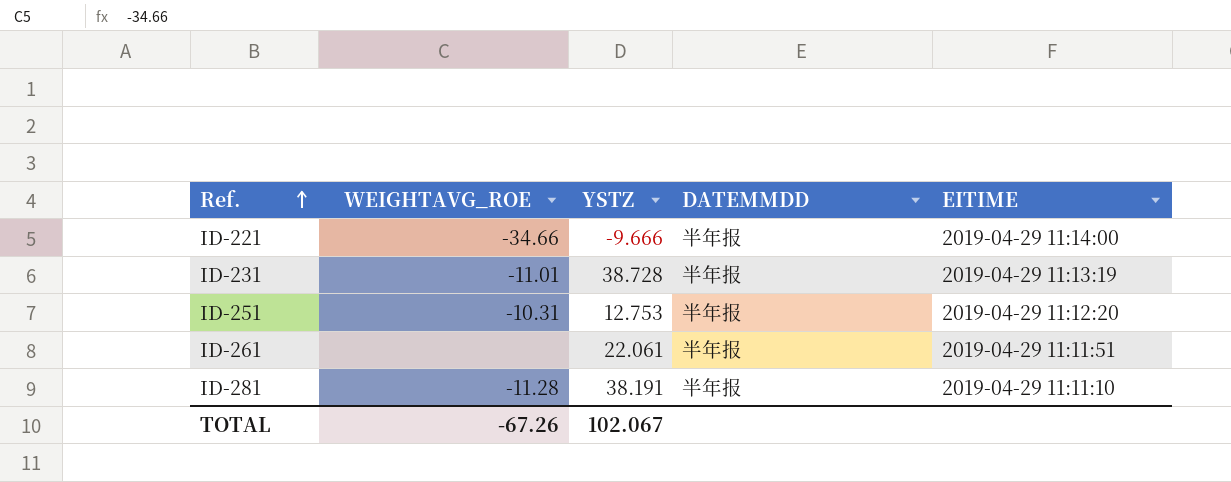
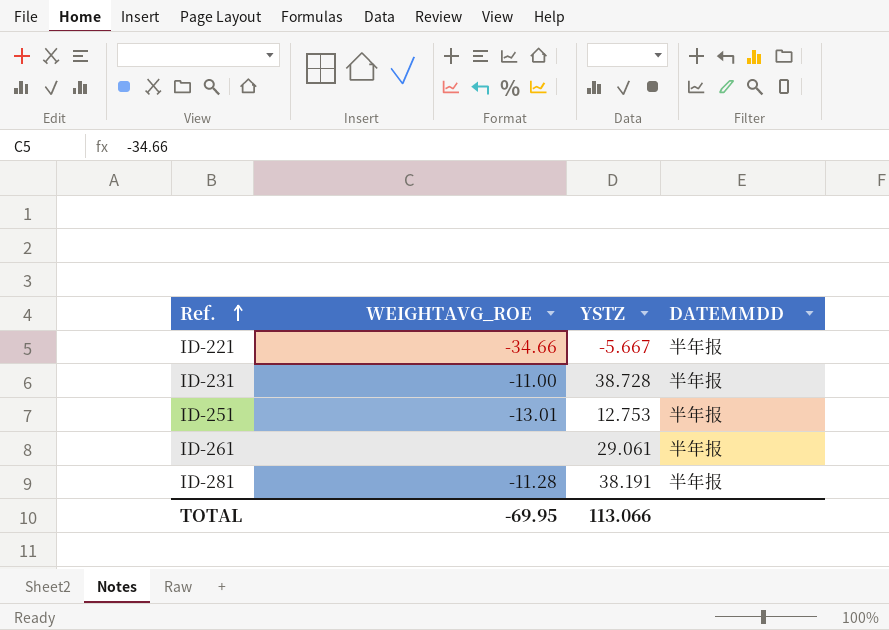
column EITIME | position: 5 -> none
ID-221 | YSTZ: -9.666 -> -5.667
ID-231 | WEIGHTAVG_ROE: -11.01 -> -11.00
ID-251 | WEIGHTAVG_ROE: -10.31 -> -13.01
ID-261 | YSTZ: 22.061 -> 29.061
TOTAL | WEIGHTAVG_ROE: -67.26 -> -69.95
TOTAL | YSTZ: 102.067 -> 113.066

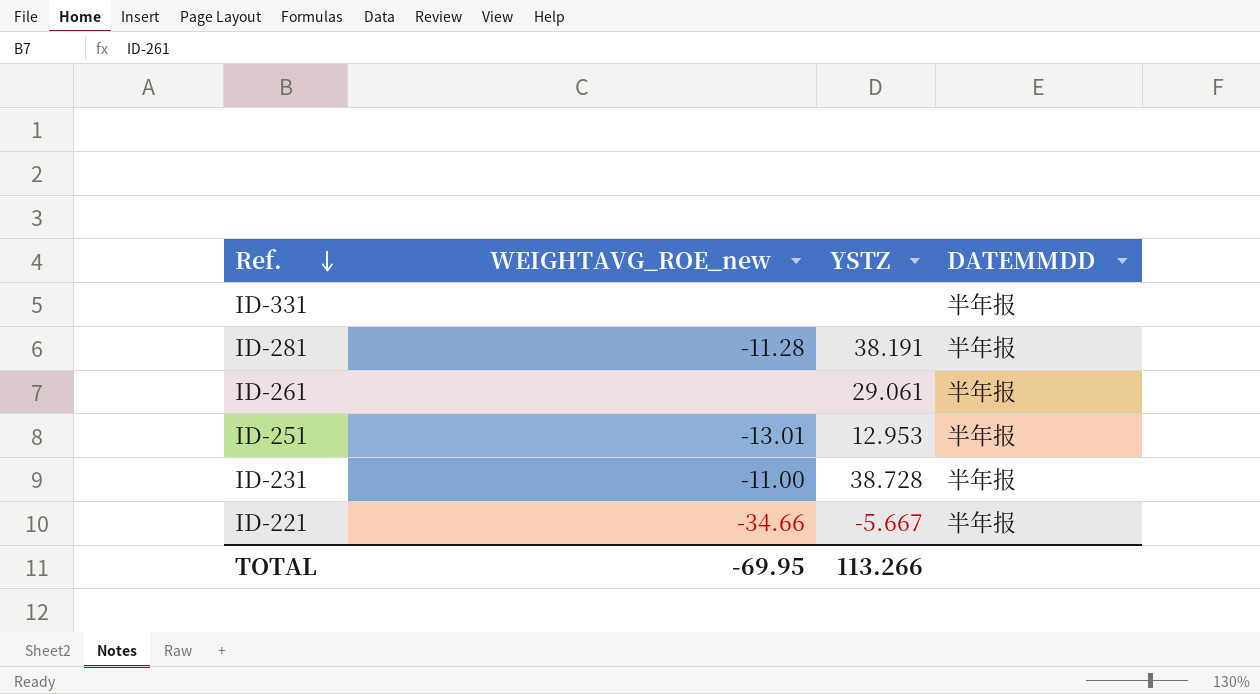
row order: Ref. ascending -> Ref. descending
column name: WEIGHTAVG_ROE -> WEIGHTAVG_ROE_new
row ID-331: none -> none | none | 半年报
ID-251 | YSTZ: 12.753 -> 12.953
TOTAL | YSTZ: 113.066 -> 113.266

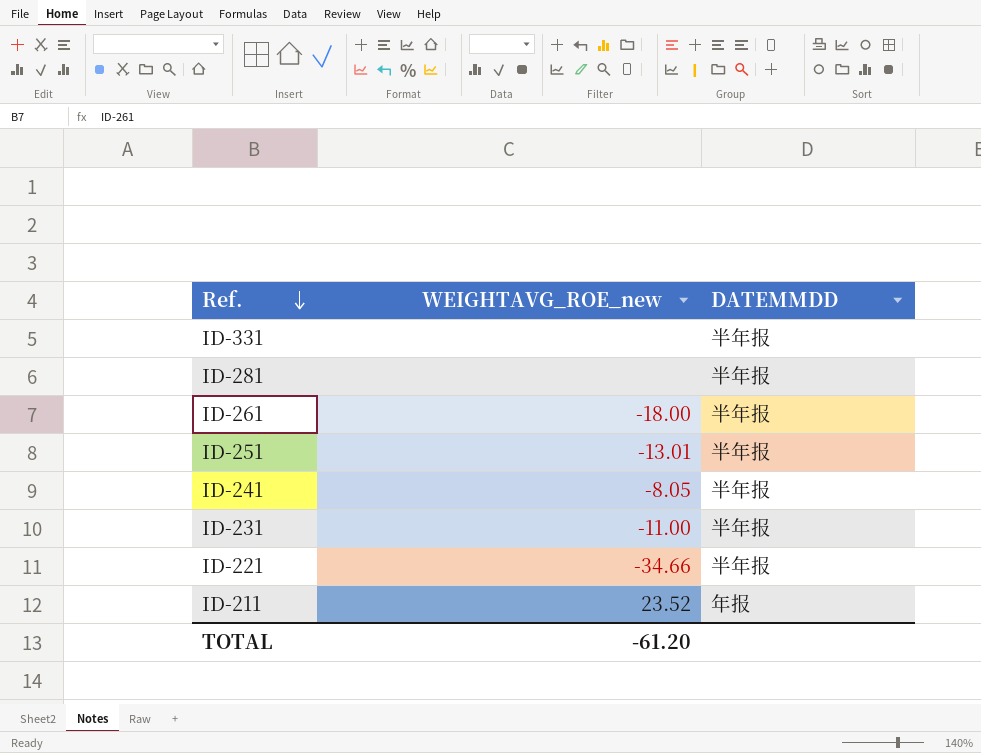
column YSTZ | position: 3 -> none
ID-281 | WEIGHTAVG_ROE_new: -11.28 -> none
ID-261 | WEIGHTAVG_ROE_new: none -> -18.00
row ID-241: none -> -8.05 | 半年报
row ID-211: none -> 23.52 | 年报
TOTAL | WEIGHTAVG_ROE_new: -69.95 -> -61.20

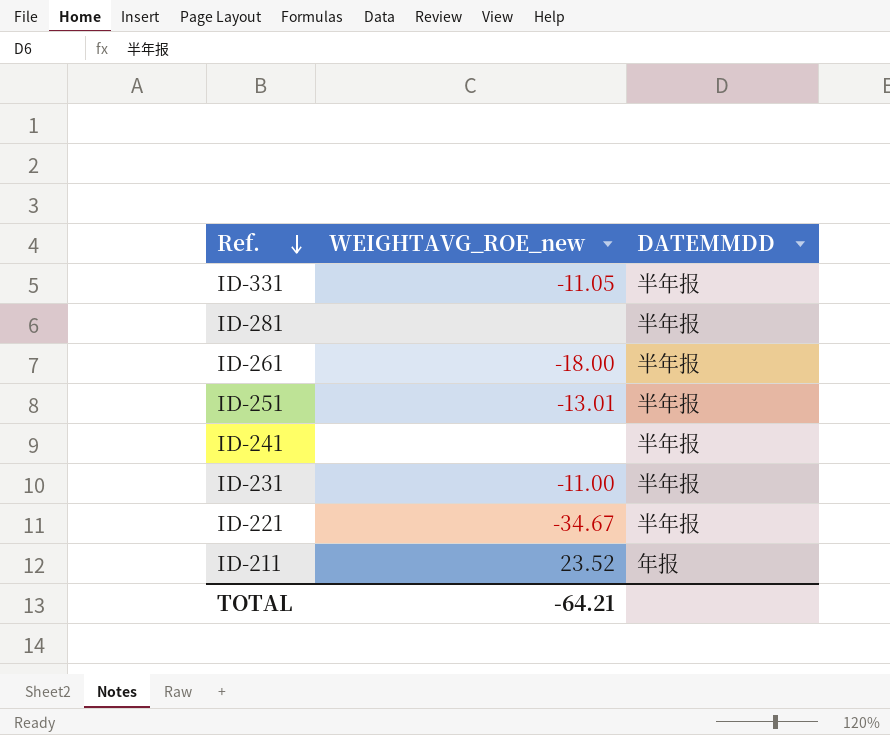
ID-331 | WEIGHTAVG_ROE_new: none -> -11.05
ID-241 | WEIGHTAVG_ROE_new: -8.05 -> none
ID-221 | WEIGHTAVG_ROE_new: -34.66 -> -34.67
TOTAL | WEIGHTAVG_ROE_new: -61.20 -> -64.21

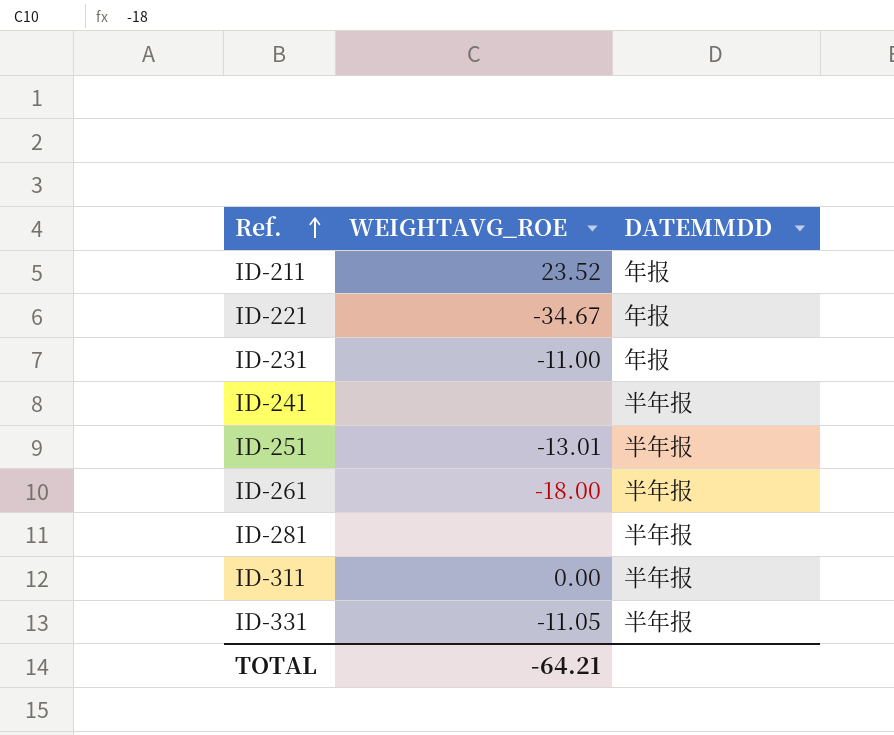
row order: Ref. descending -> Ref. ascending
column name: WEIGHTAVG_ROE_new -> WEIGHTAVG_ROE
ID-221 | DATEMMDD: 半年报 -> 年报
ID-231 | DATEMMDD: 半年报 -> 年报
row ID-311: none -> 0.00 | 半年报

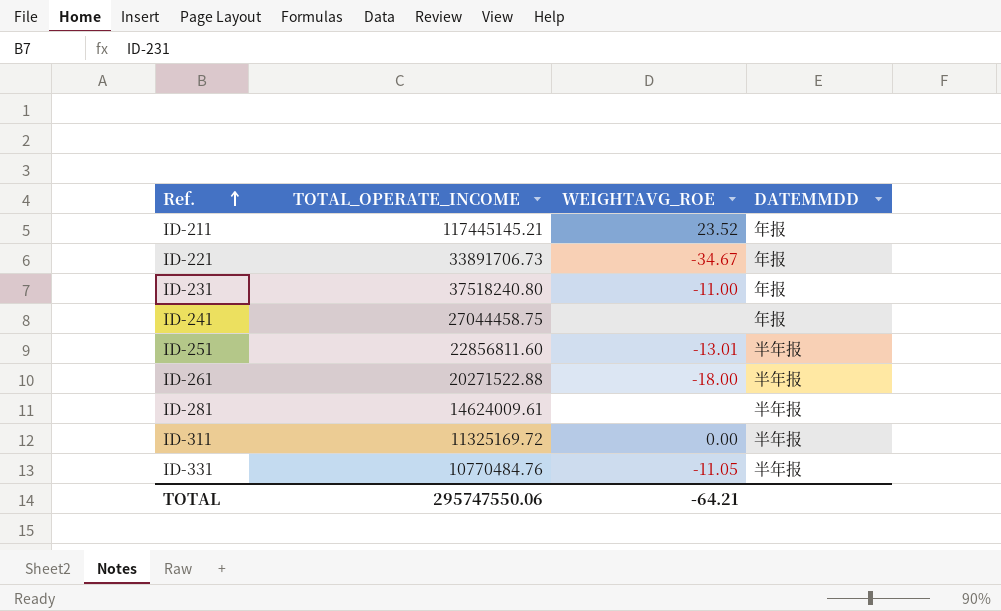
column TOTAL_OPERATE_INCOME | position: none -> 2
ID-241 | DATEMMDD: 半年报 -> 年报

